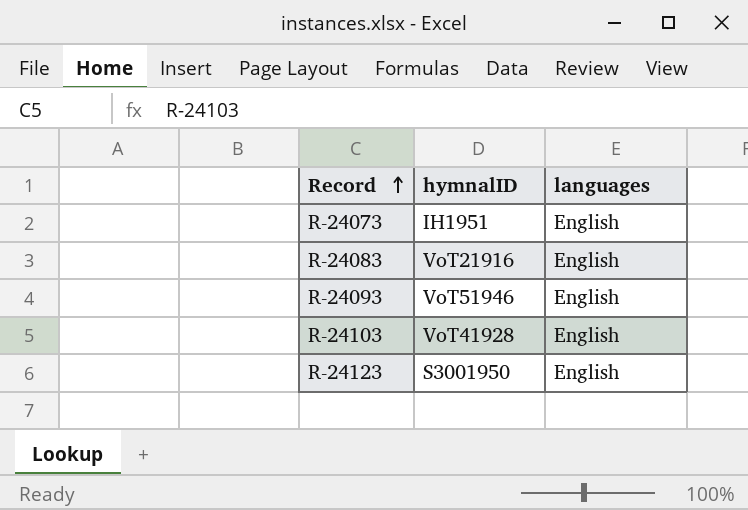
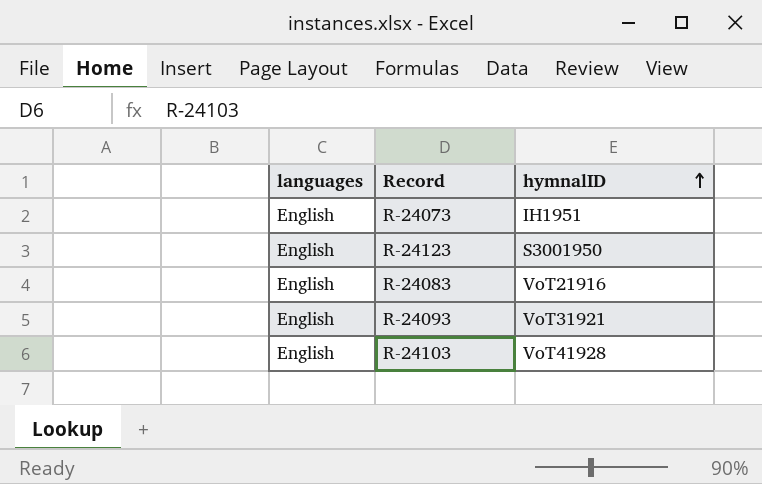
row order: Record ascending -> hymnalID ascending
column languages | position: 3 -> 1
R-24093 | hymnalID: VoT51946 -> VoT31921

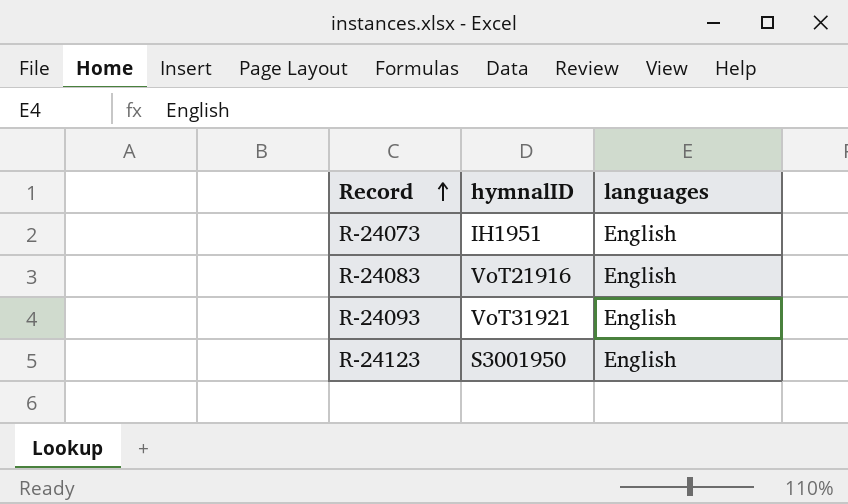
row order: hymnalID ascending -> Record ascending
column languages | position: 1 -> 3
row R-24103: English | VoT41928 -> none

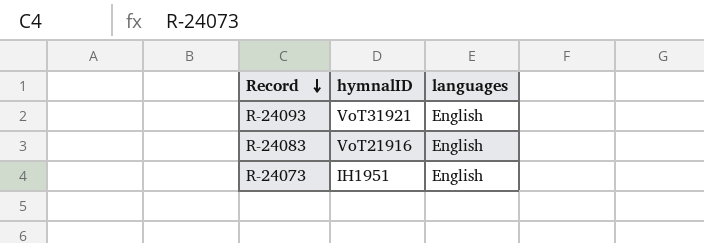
row order: Record ascending -> Record descending
row R-24123: S3001950 | English -> none

